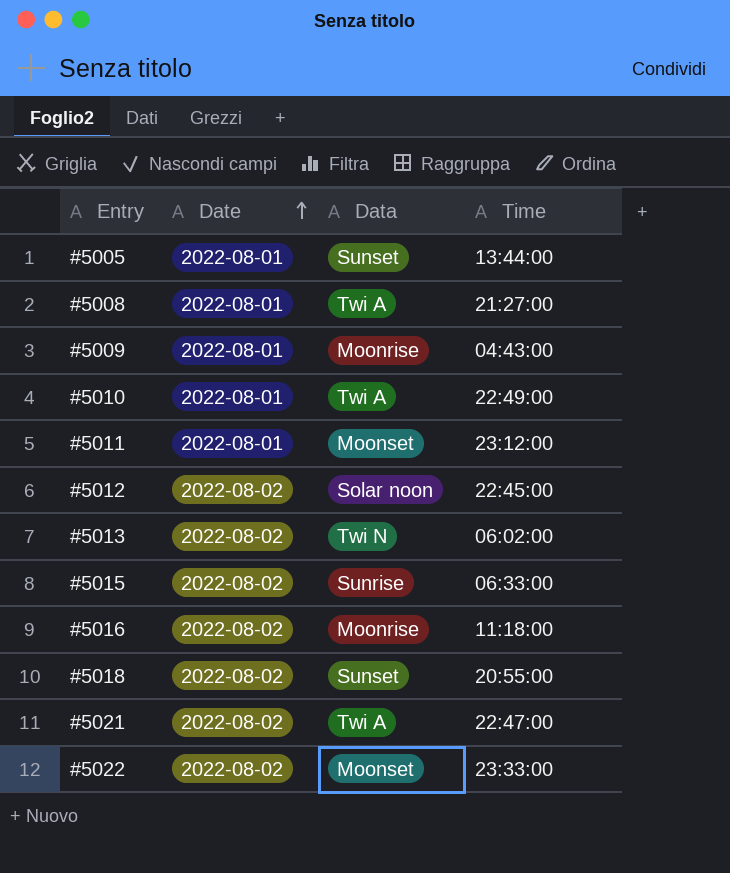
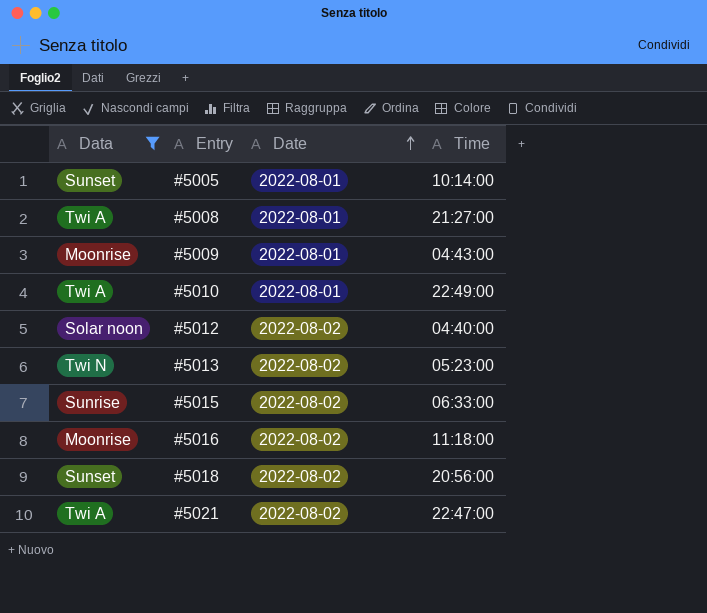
filter: none -> Data != Moonset
column Data | position: 3 -> 1
#5005 | Time: 13:44:00 -> 10:14:00
#5012 | Time: 22:45:00 -> 04:40:00
#5013 | Time: 06:02:00 -> 05:23:00
#5018 | Time: 20:55:00 -> 20:56:00

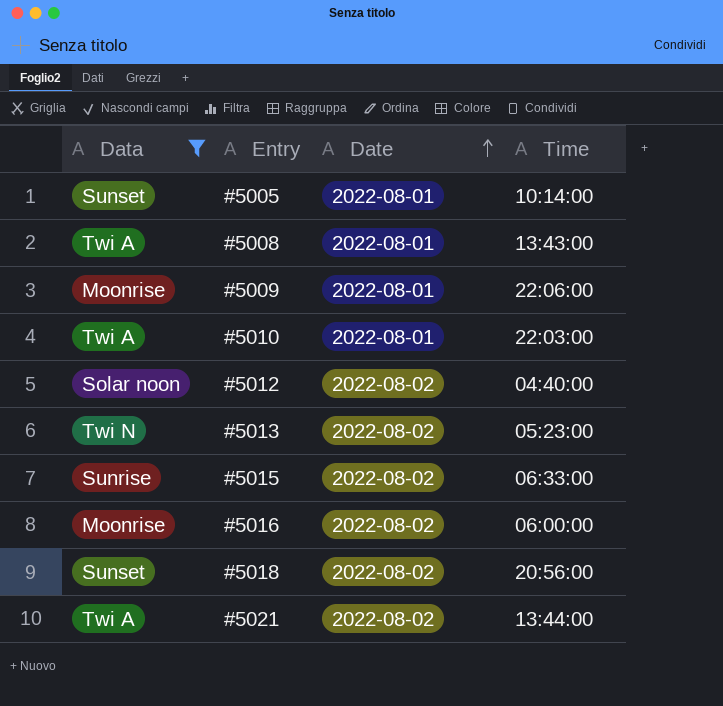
#5008 | Time: 21:27:00 -> 13:43:00
#5009 | Time: 04:43:00 -> 22:06:00
#5010 | Time: 22:49:00 -> 22:03:00
#5016 | Time: 11:18:00 -> 06:00:00
#5021 | Time: 22:47:00 -> 13:44:00

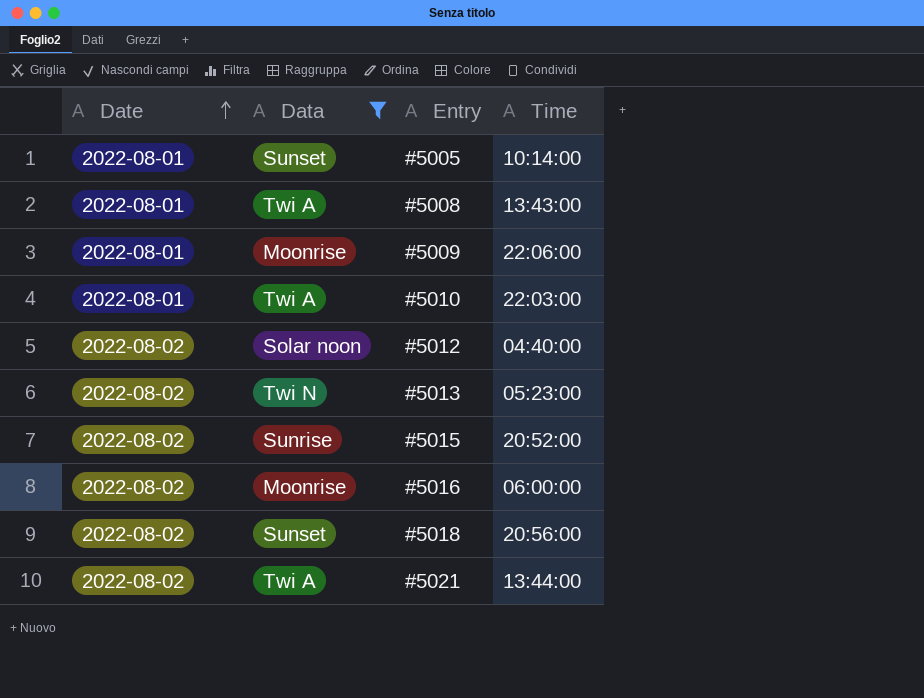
column Date | position: 3 -> 1
#5015 | Time: 06:33:00 -> 20:52:00

